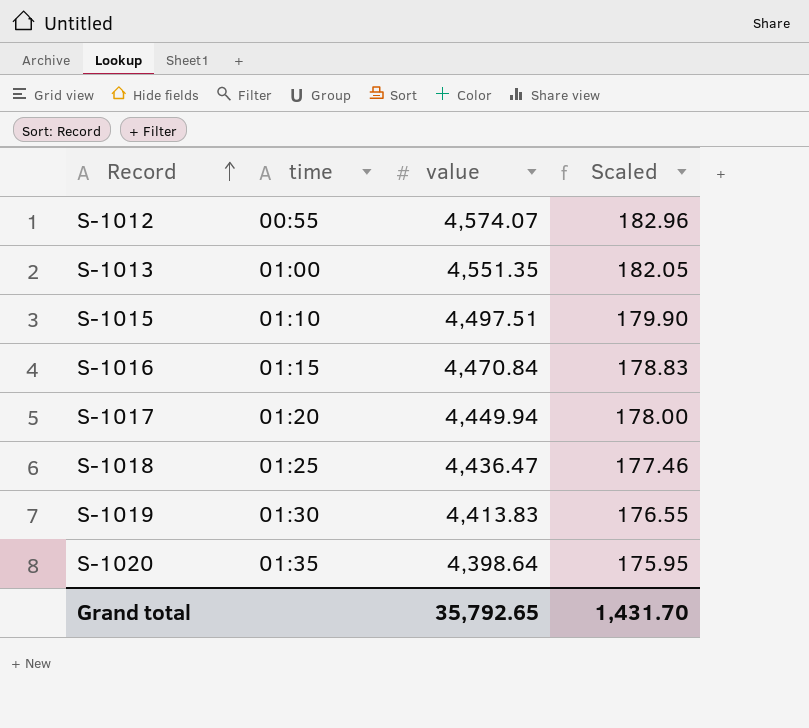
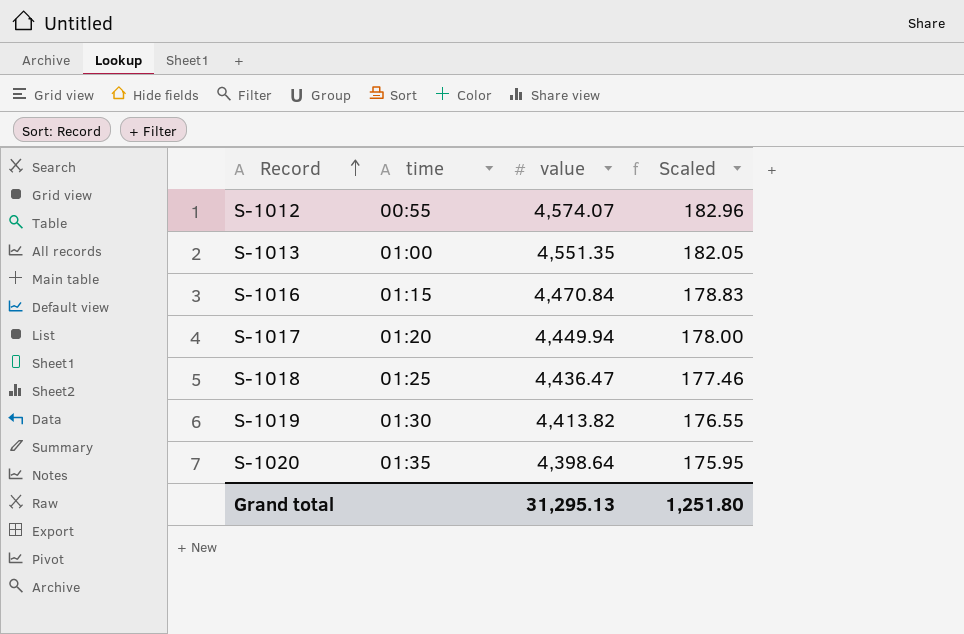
row S-1015: 01:10 | 4,497.51 | 179.90 -> none
S-1019 | value: 4,413.83 -> 4,413.82
Grand total | value: 35,792.65 -> 31,295.13
Grand total | Scaled: 1,431.70 -> 1,251.80

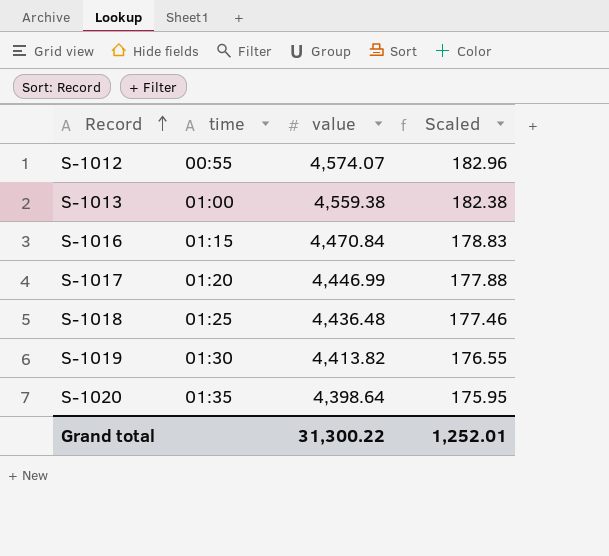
S-1013 | value: 4,551.35 -> 4,559.38
S-1013 | Scaled: 182.05 -> 182.38
S-1017 | value: 4,449.94 -> 4,446.99
S-1017 | Scaled: 178.00 -> 177.88
S-1018 | value: 4,436.47 -> 4,436.48
Grand total | value: 31,295.13 -> 31,300.22
Grand total | Scaled: 1,251.80 -> 1,252.01

